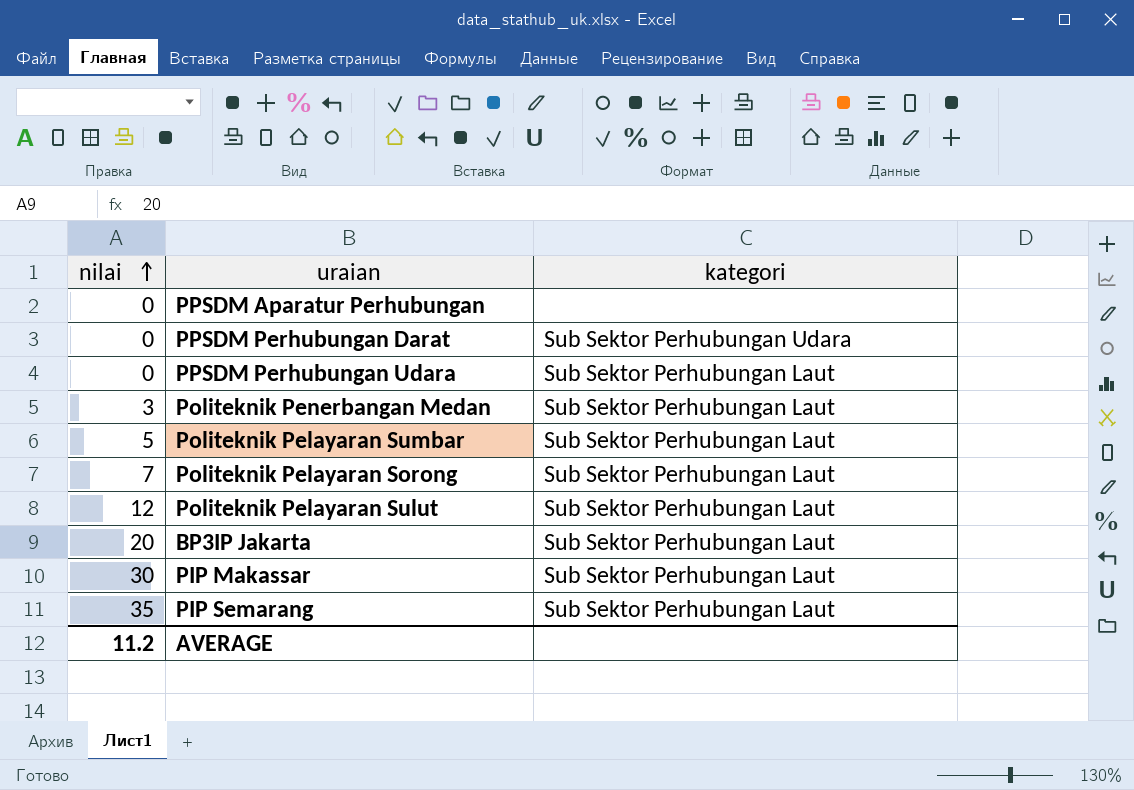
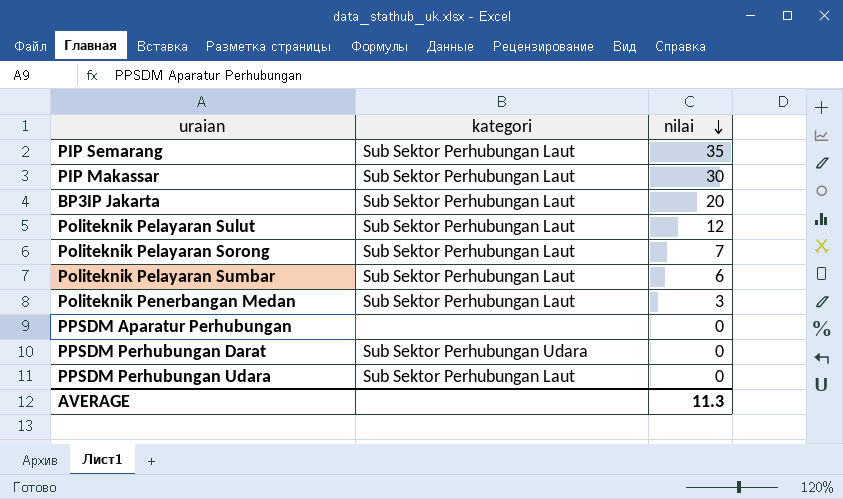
row order: nilai ascending -> nilai descending
column nilai | position: 1 -> 3
Politeknik Pelayaran Sumbar | nilai: 5 -> 6
AVERAGE | nilai: 11.2 -> 11.3

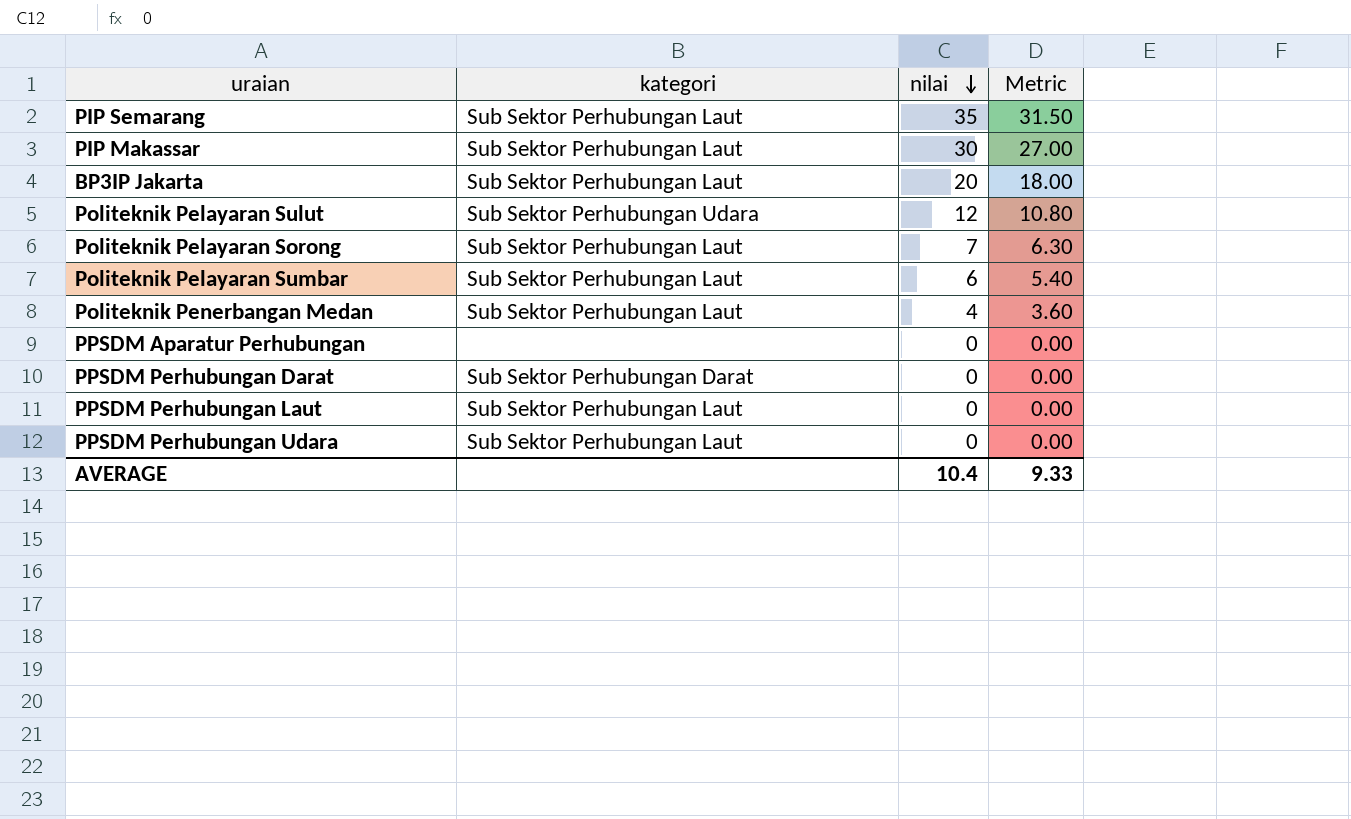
column Metric | formula: none -> [nilai] * 0.9
Politeknik Pelayaran Sulut | kategori: Sub Sektor Perhubungan Laut -> Sub Sektor Perhubungan Udara
Politeknik Penerbangan Medan | nilai: 3 -> 4
PPSDM Perhubungan Darat | kategori: Sub Sektor Perhubungan Udara -> Sub Sektor Perhubungan Darat
row PPSDM Perhubungan Laut: none -> Sub Sektor Perhubungan Laut | 0 | 0.00
AVERAGE | nilai: 11.3 -> 10.4

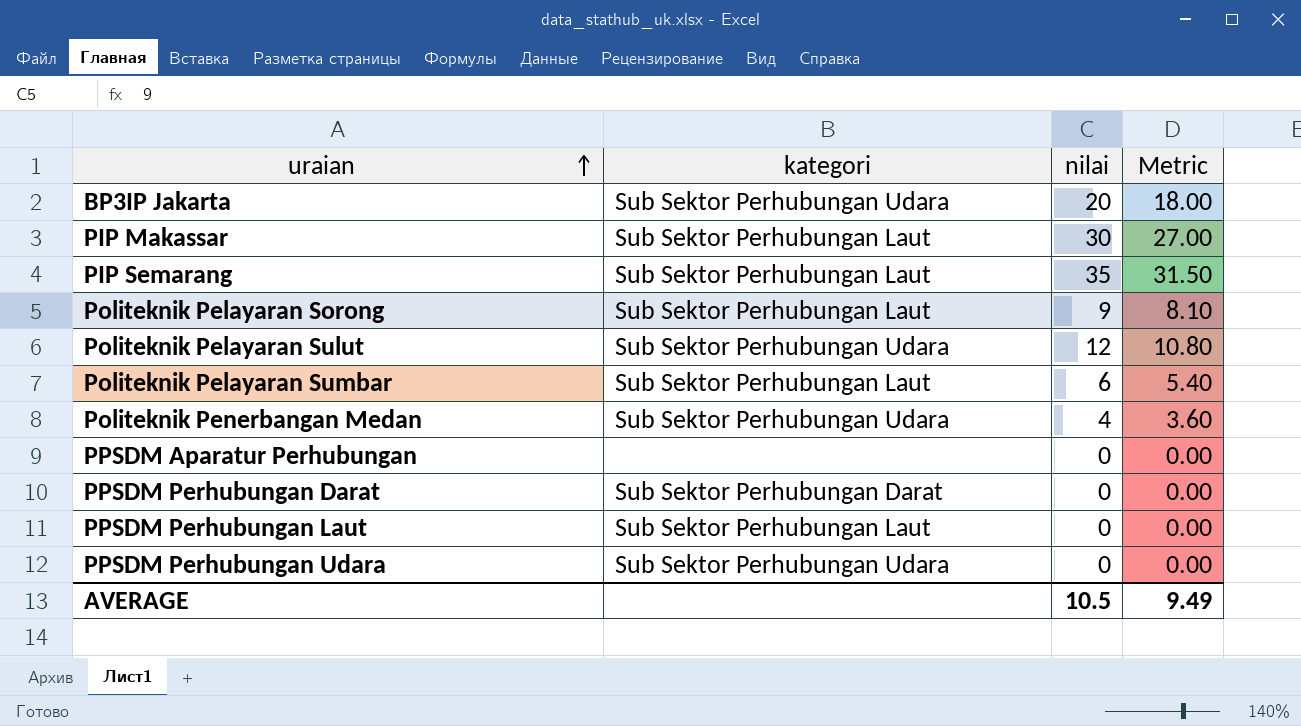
row order: nilai descending -> uraian ascending
BP3IP Jakarta | kategori: Sub Sektor Perhubungan Laut -> Sub Sektor Perhubungan Udara
Politeknik Pelayaran Sorong | nilai: 7 -> 9
Politeknik Pelayaran Sorong | Metric: 6.30 -> 8.10
Politeknik Penerbangan Medan | kategori: Sub Sektor Perhubungan Laut -> Sub Sektor Perhubungan Udara
PPSDM Perhubungan Udara | kategori: Sub Sektor Perhubungan Laut -> Sub Sektor Perhubungan Udara
AVERAGE | nilai: 10.4 -> 10.5
AVERAGE | Metric: 9.33 -> 9.49

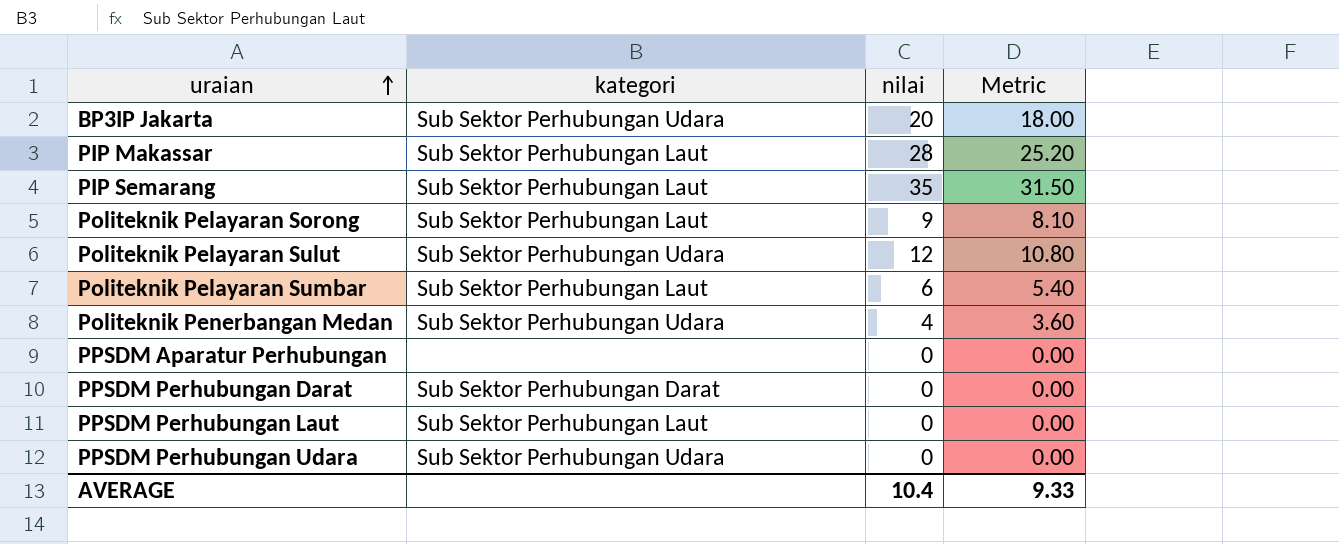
PIP Makassar | nilai: 30 -> 28
PIP Makassar | Metric: 27.00 -> 25.20
AVERAGE | nilai: 10.5 -> 10.4
AVERAGE | Metric: 9.49 -> 9.33

